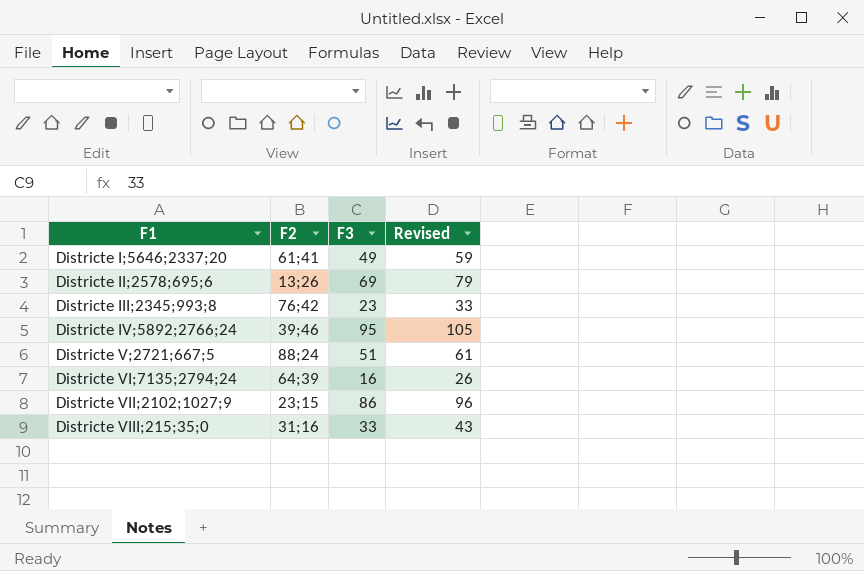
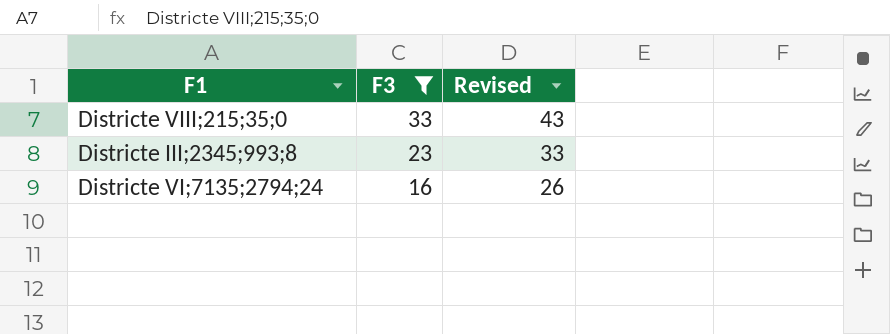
filter: none -> F3 <= 33
row order: F1 ascending -> F3 descending
column F2 | position: 2 -> none

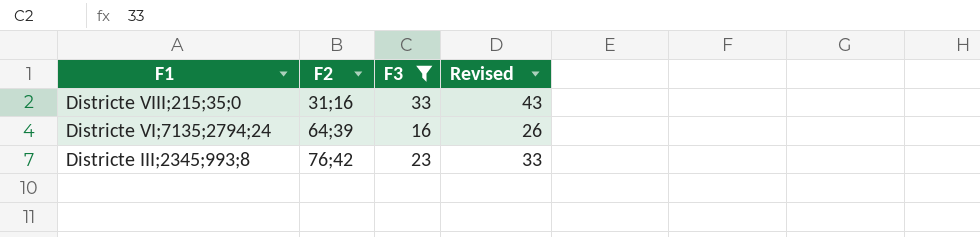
row order: F3 descending -> F1 descending
column F2 | position: none -> 2

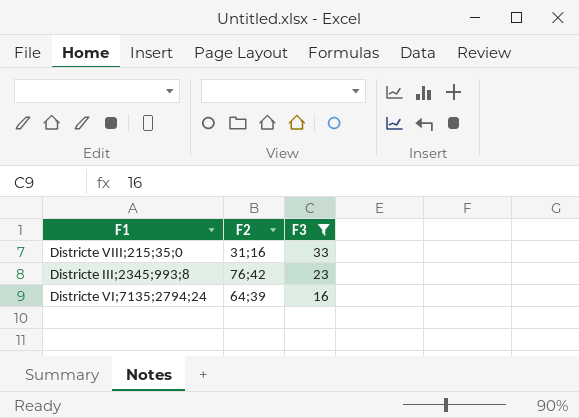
row order: F1 descending -> F3 descending
column Revised | formula: [F3] + 10 -> none

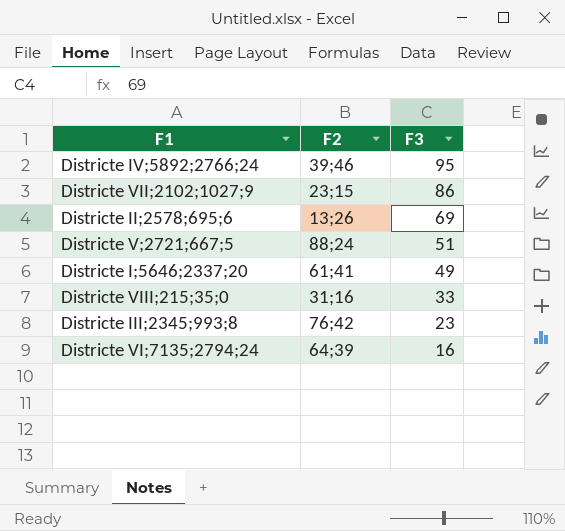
filter: F3 <= 33 -> none

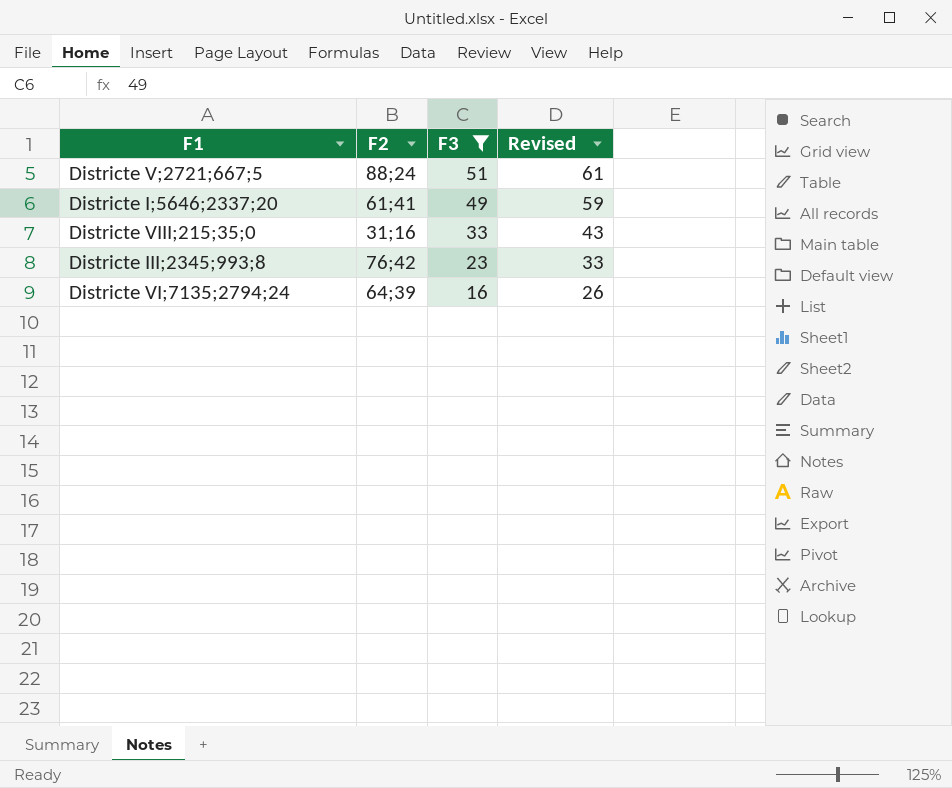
filter: none -> F3 <= 51
column Revised | formula: none -> [F3] + 10

